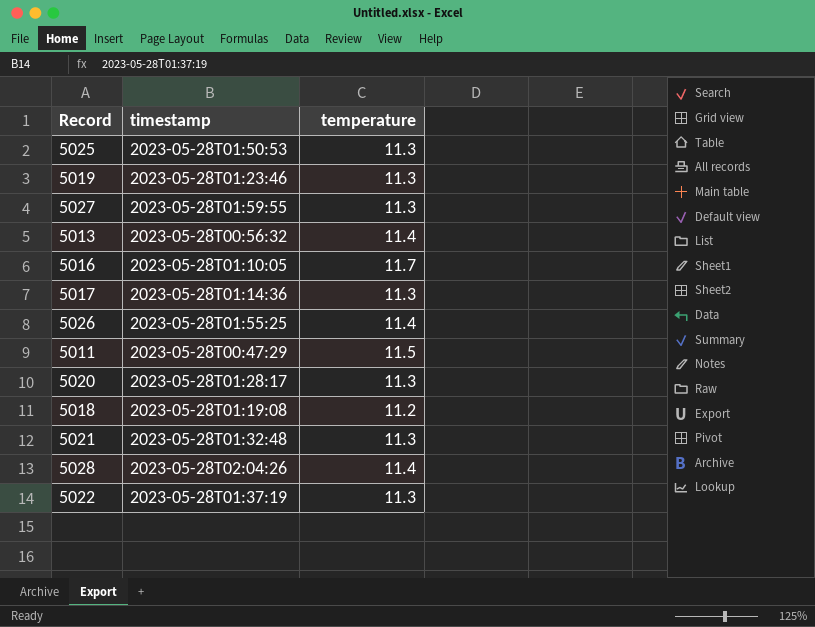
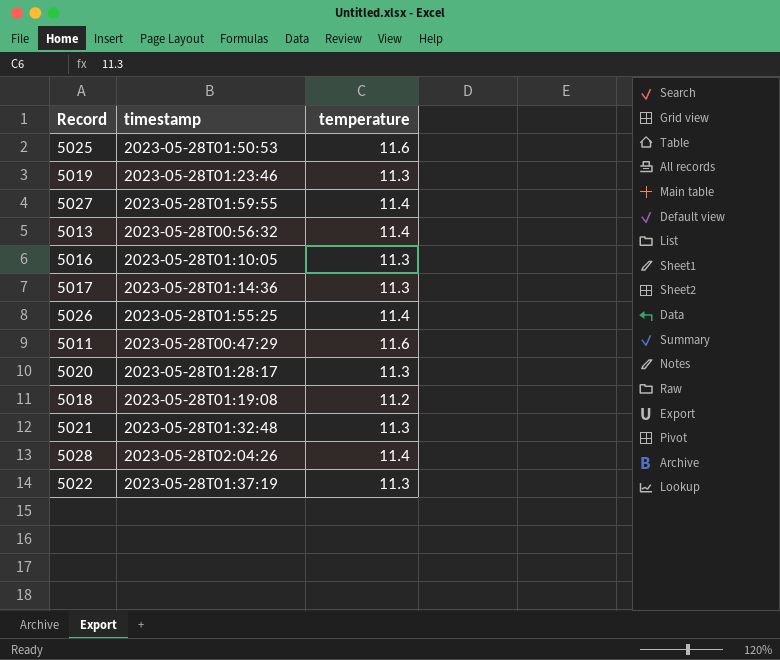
5025 | temperature: 11.3 -> 11.6
5027 | temperature: 11.3 -> 11.4
5016 | temperature: 11.7 -> 11.3
5011 | temperature: 11.5 -> 11.6

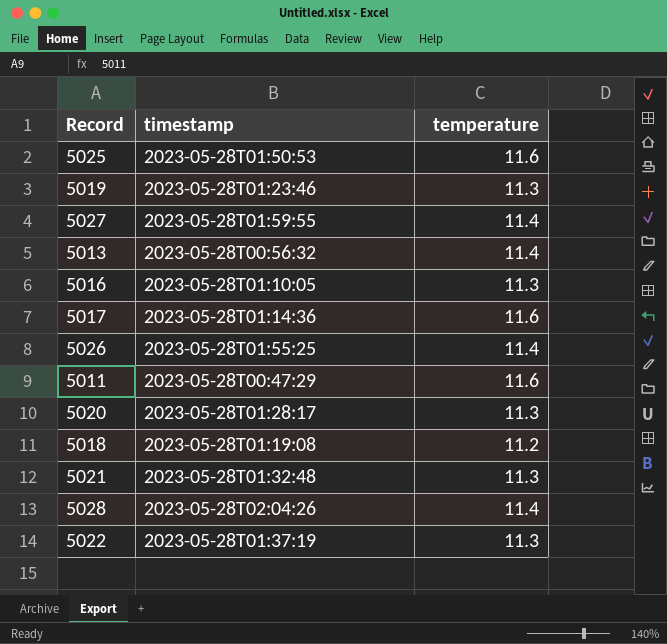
5017 | temperature: 11.3 -> 11.6

